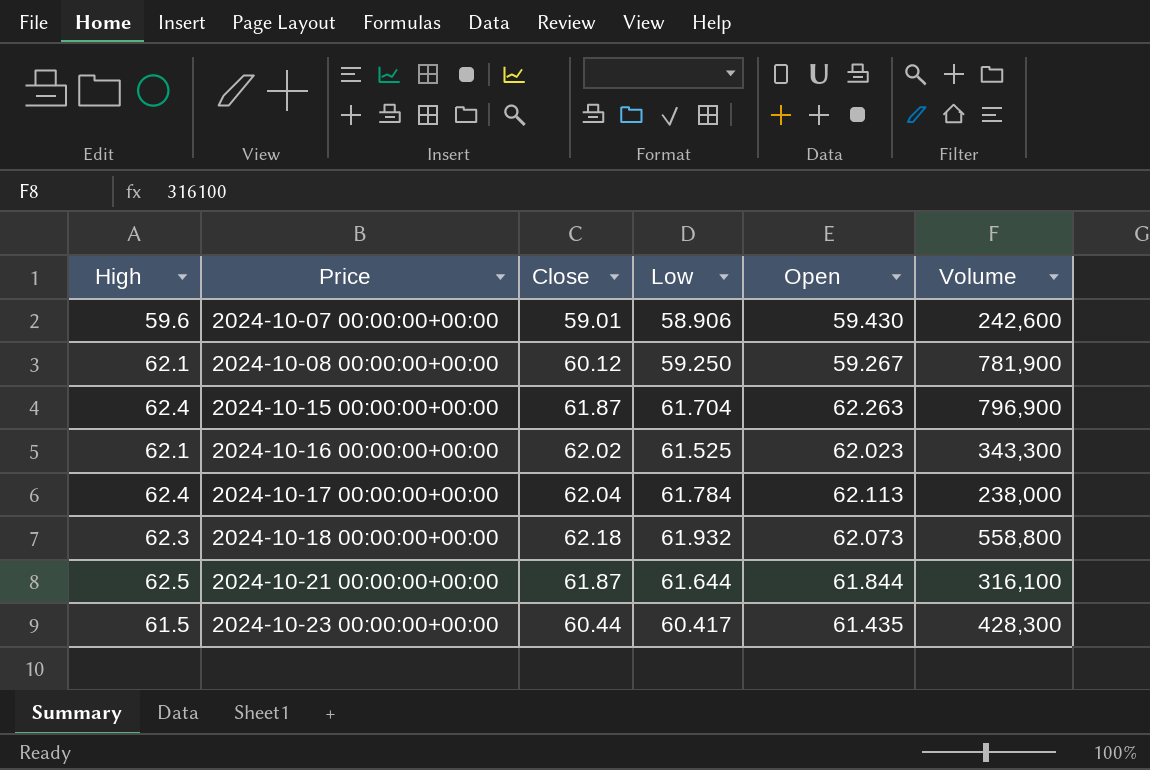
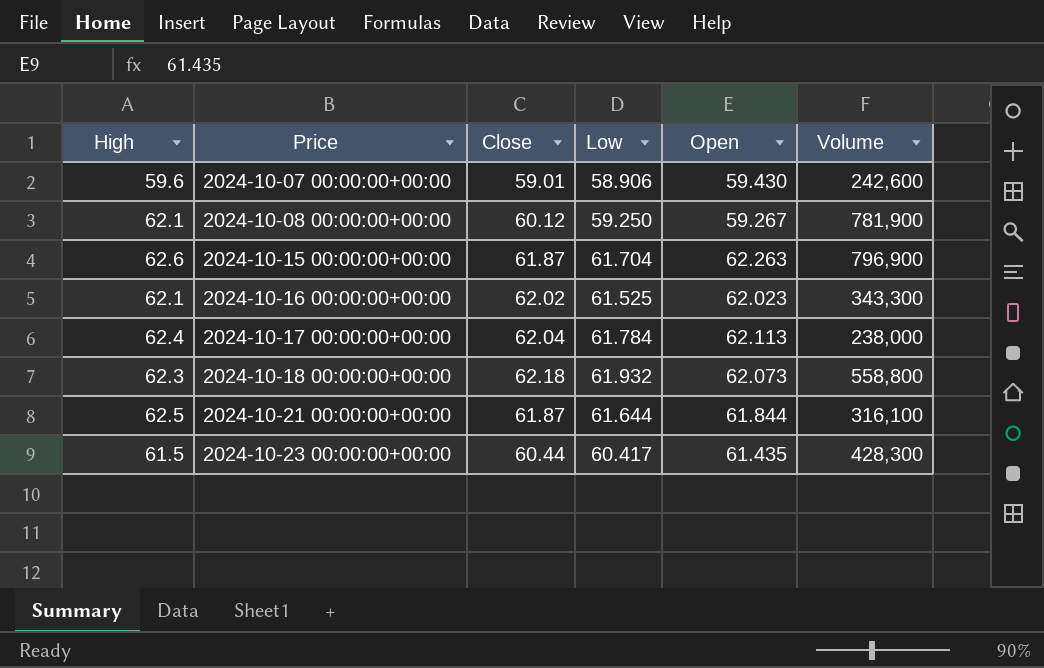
2024-10-15 00:00:00+00:00 | High: 62.4 -> 62.6

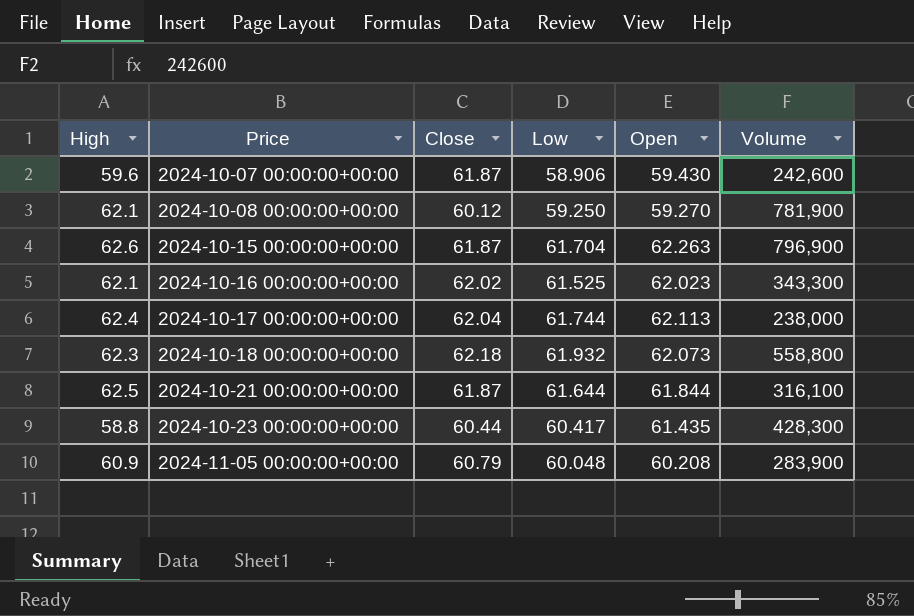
2024-10-07 00:00:00+00:00 | Close: 59.01 -> 61.87
2024-10-08 00:00:00+00:00 | Open: 59.267 -> 59.270
2024-10-17 00:00:00+00:00 | Low: 61.784 -> 61.744
2024-10-23 00:00:00+00:00 | High: 61.5 -> 58.8
row 2024-11-05 00:00:00+00:00: none -> 60.9 | 60.79 | 60.048 | 60.208 | 283,900

